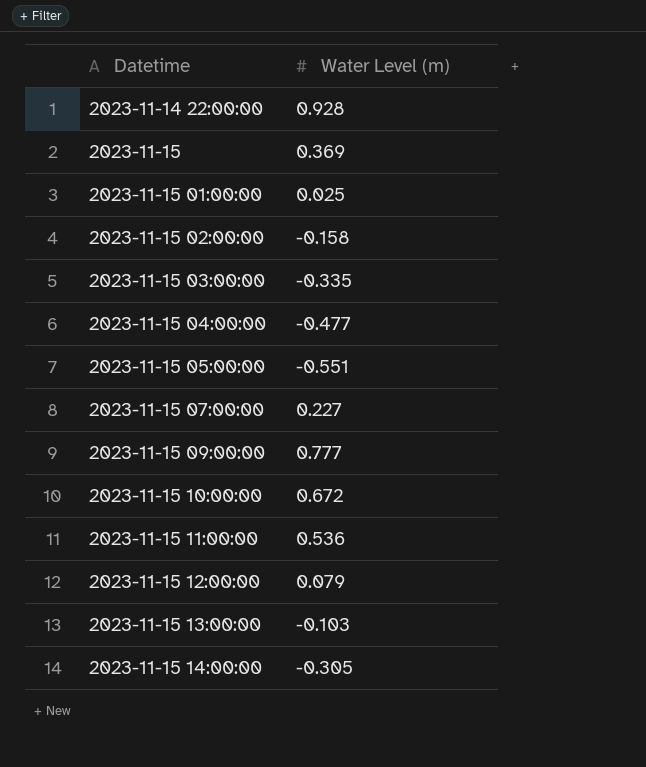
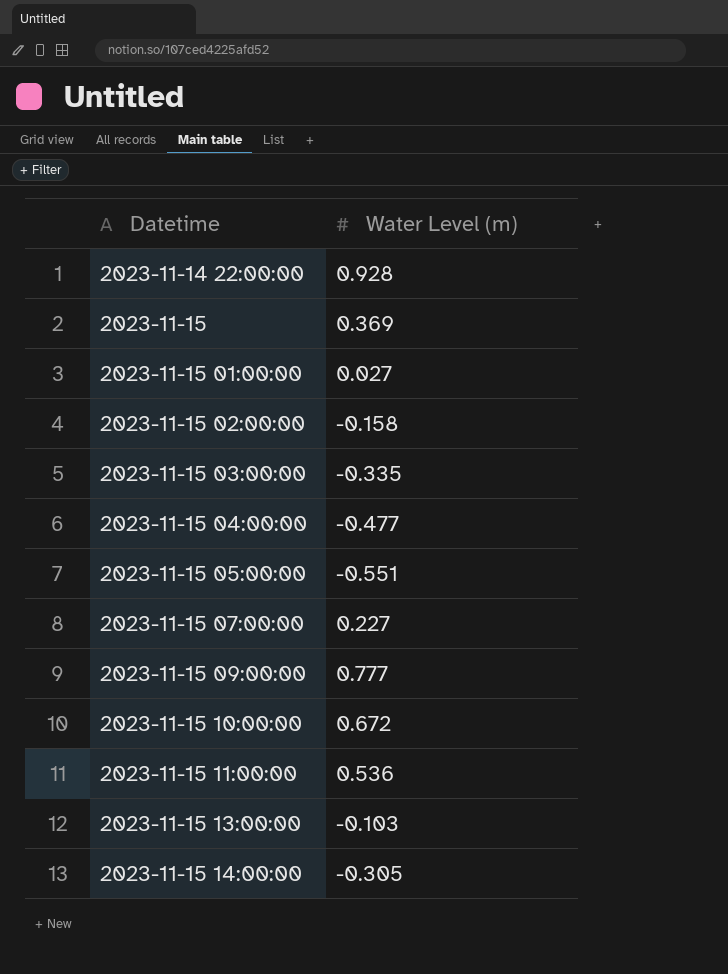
row 2023-11-15 12:00:00: 0.079 -> none
2023-11-15 01:00:00 | Water Level (m): 0.025 -> 0.027

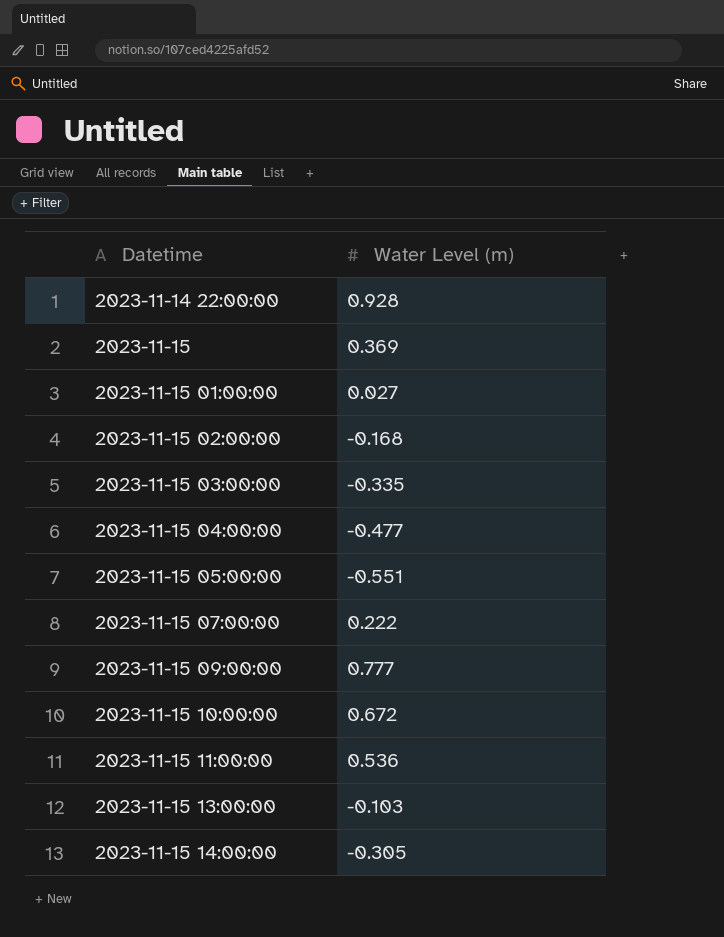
2023-11-15 02:00:00 | Water Level (m): -0.158 -> -0.168
2023-11-15 07:00:00 | Water Level (m): 0.227 -> 0.222

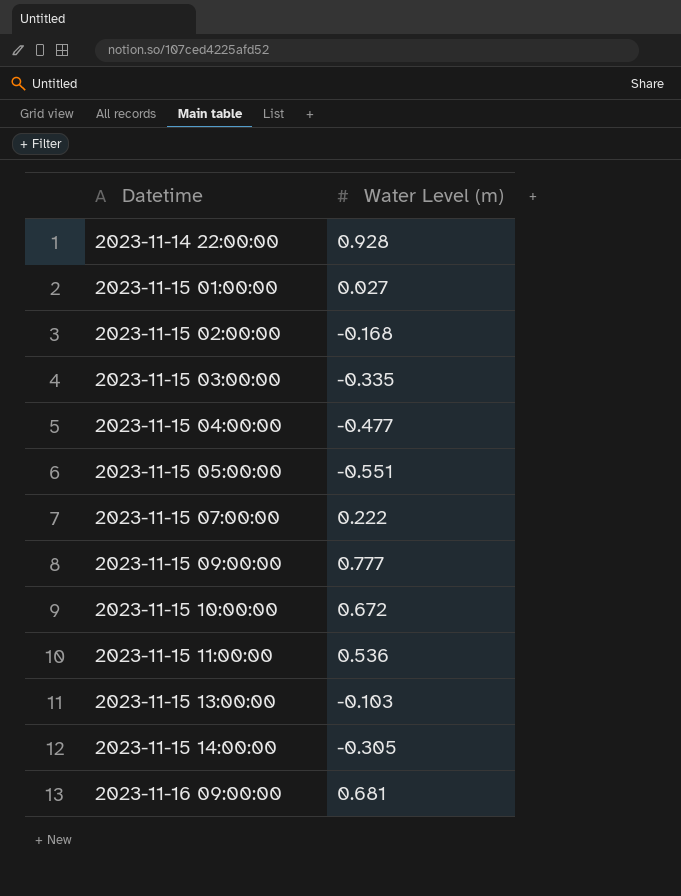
row 2023-11-15: 0.369 -> none
row 2023-11-16 09:00:00: none -> 0.681

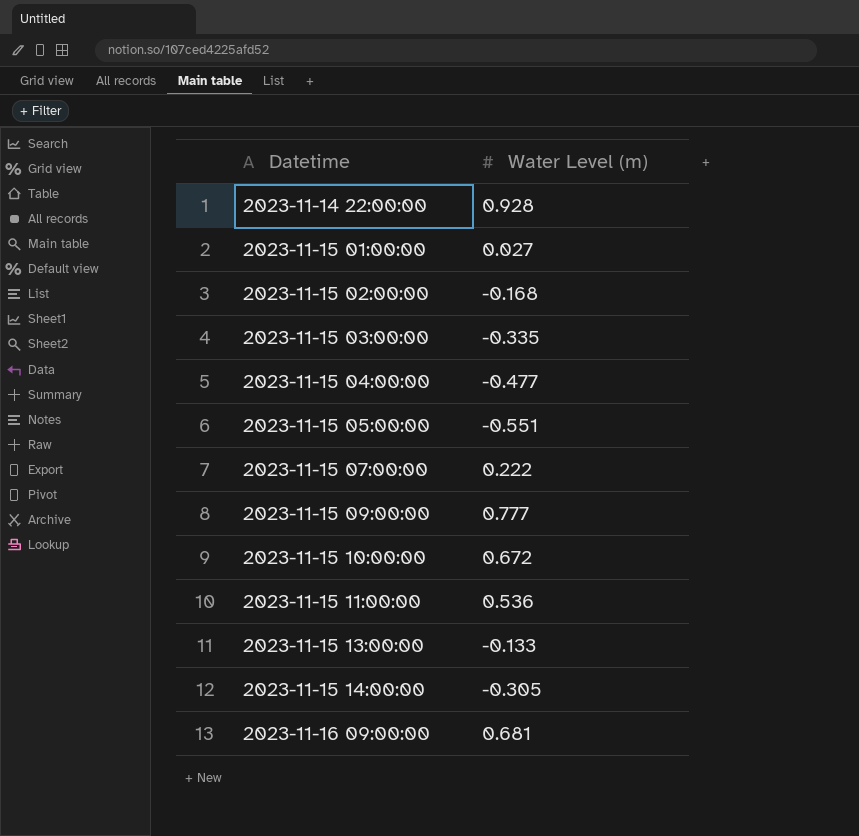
2023-11-15 13:00:00 | Water Level (m): -0.103 -> -0.133

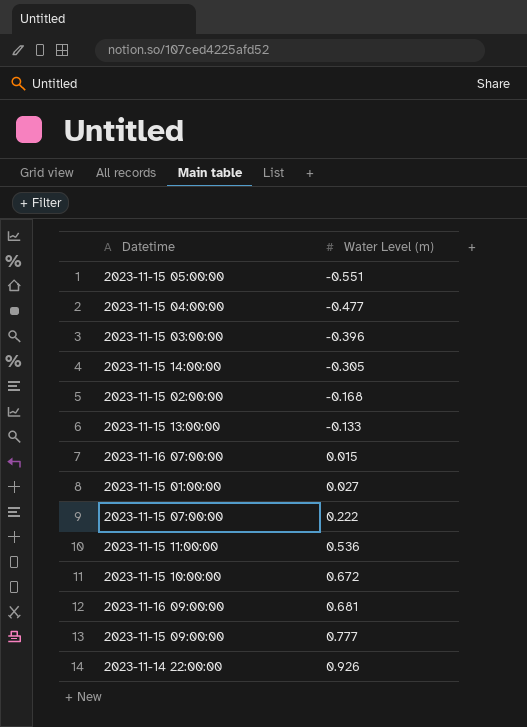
row order: Datetime ascending -> Water Level (m) ascending
2023-11-15 03:00:00 | Water Level (m): -0.335 -> -0.396
row 2023-11-16 07:00:00: none -> 0.015
2023-11-14 22:00:00 | Water Level (m): 0.928 -> 0.926

